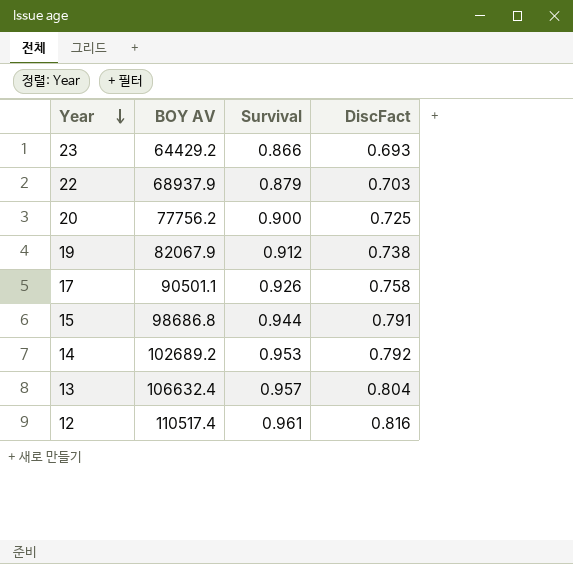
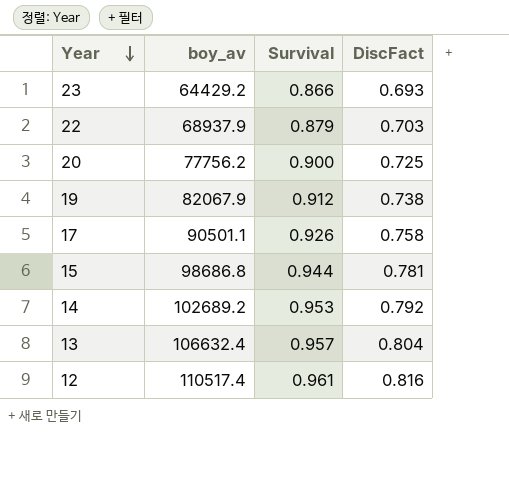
column name: BOY AV -> boy_av
15 | DiscFact: 0.791 -> 0.781

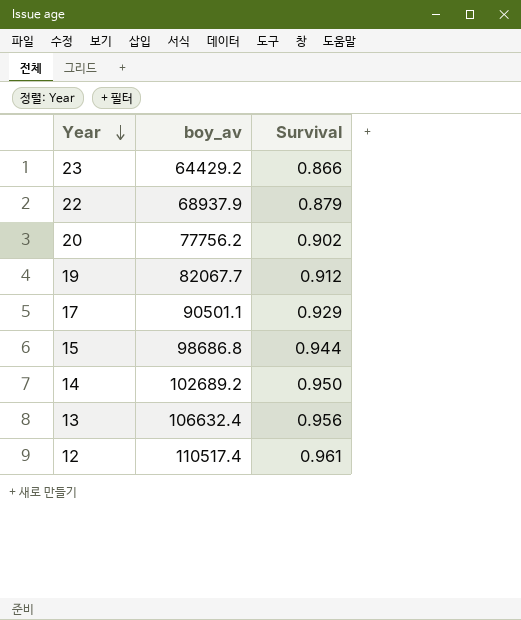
column DiscFact | position: 4 -> none
20 | Survival: 0.900 -> 0.902
19 | boy_av: 82067.9 -> 82067.7
17 | Survival: 0.926 -> 0.929
14 | Survival: 0.953 -> 0.950
13 | Survival: 0.957 -> 0.956

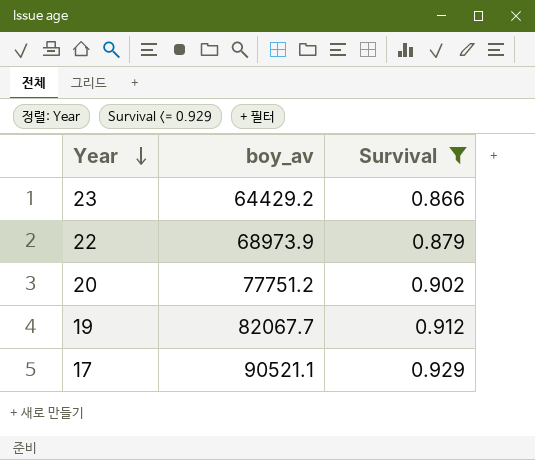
filter: none -> Survival <= 0.929
22 | boy_av: 68937.9 -> 68973.9
20 | boy_av: 77756.2 -> 77751.2
17 | boy_av: 90501.1 -> 90521.1

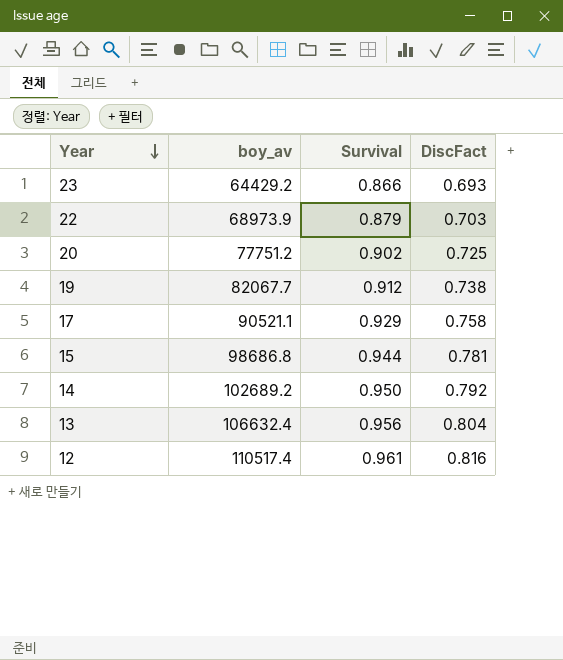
filter: Survival <= 0.929 -> none
column DiscFact | position: none -> 4

